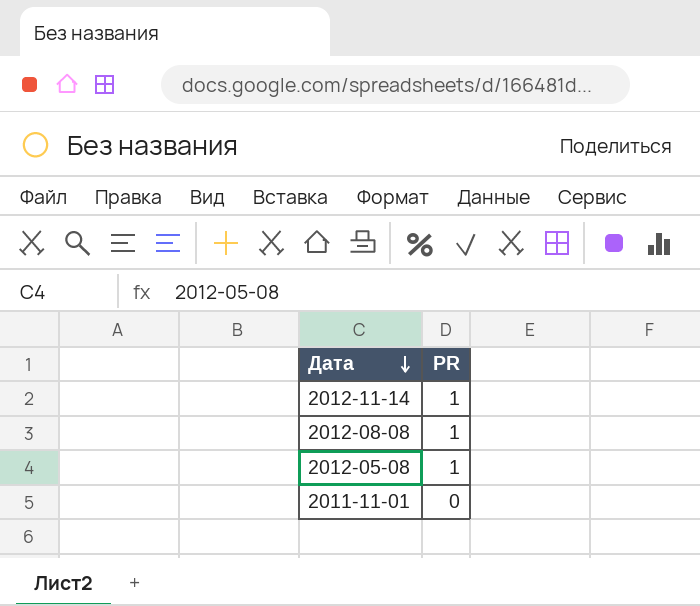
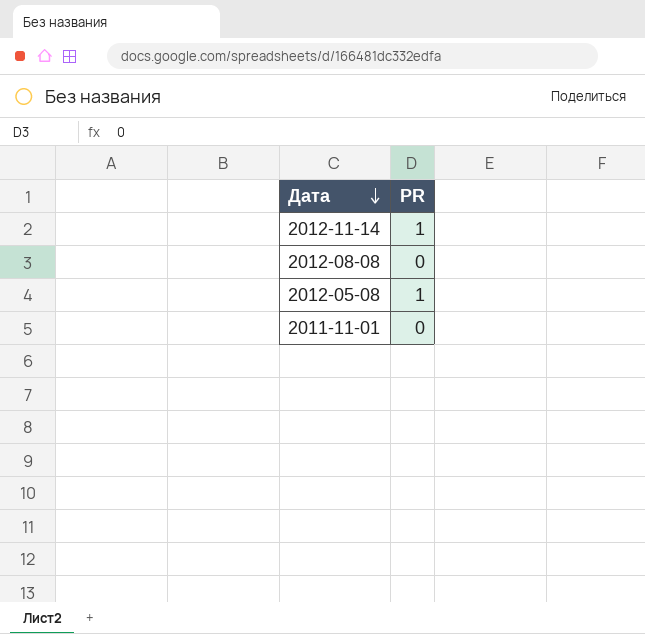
2012-08-08 | PR: 1 -> 0

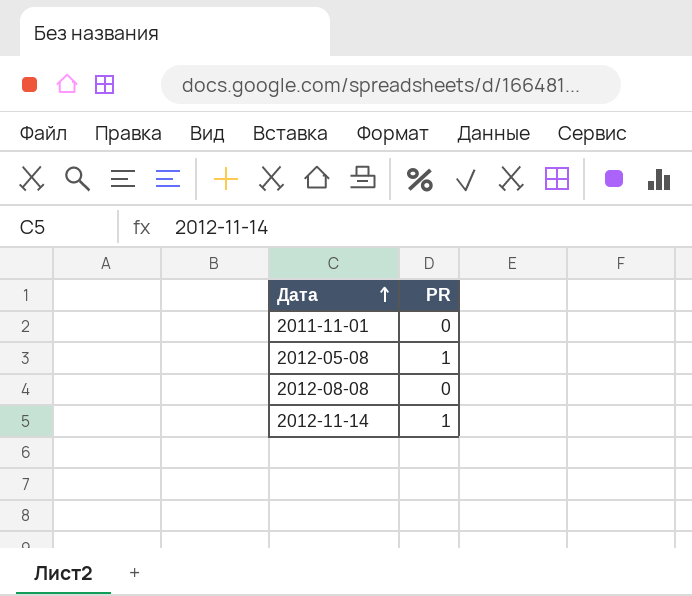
row order: Дата descending -> Дата ascending

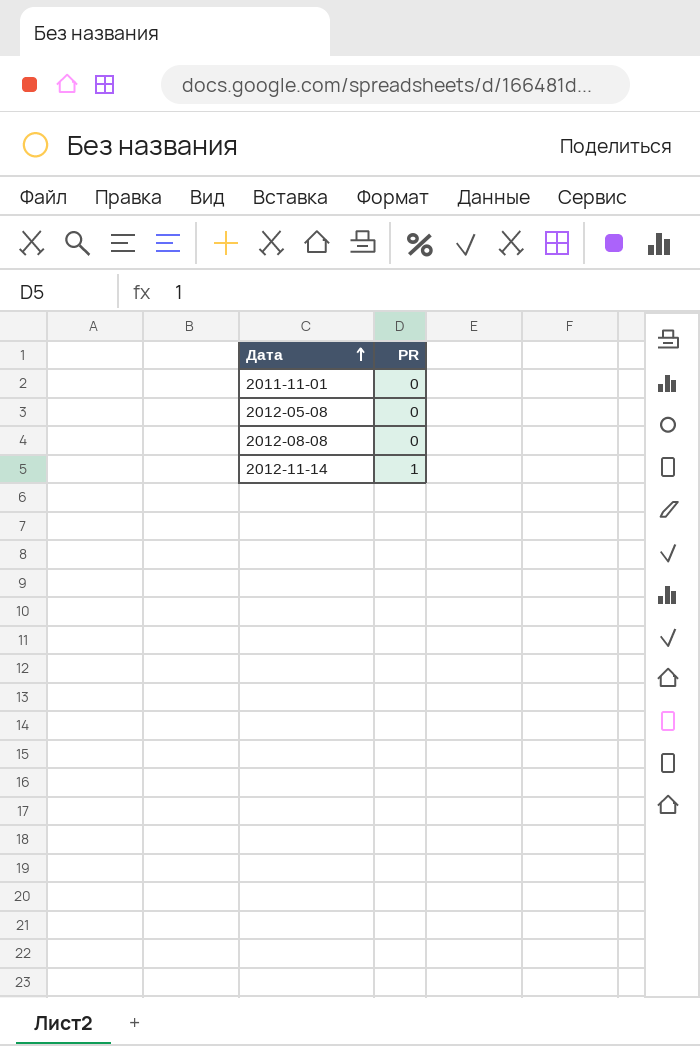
2012-05-08 | PR: 1 -> 0

